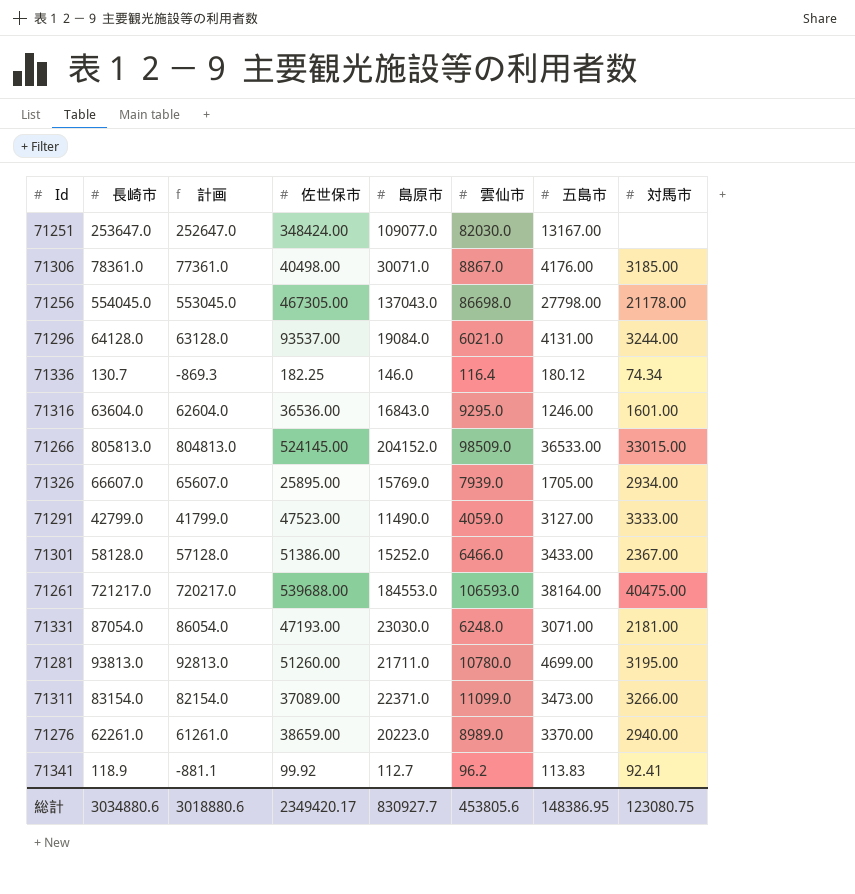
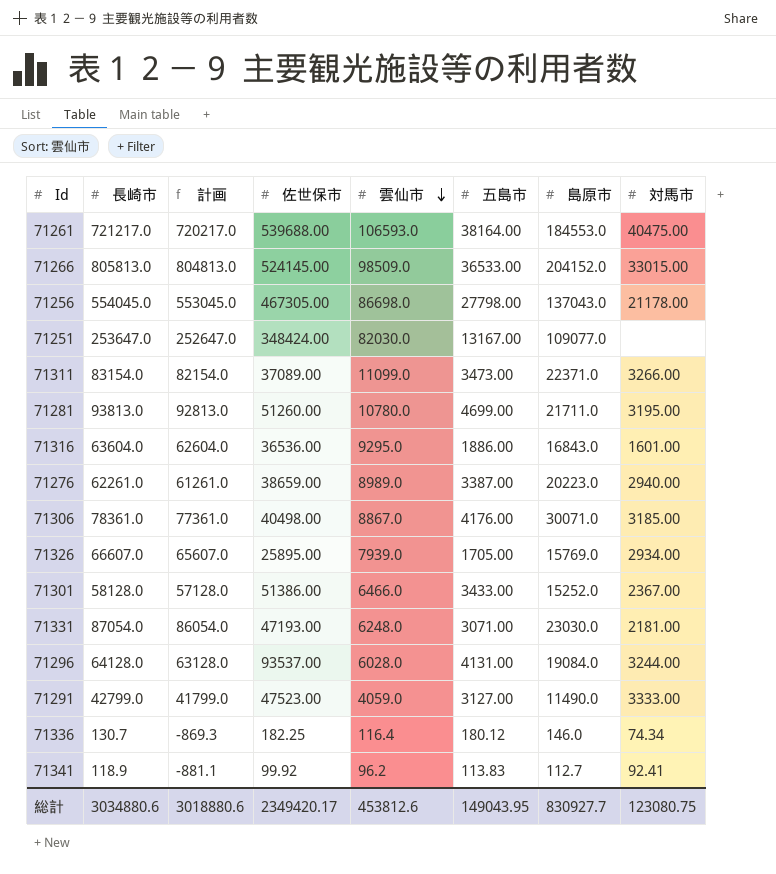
row order: none -> 雲仙市 descending
column 島原市 | position: 5 -> 7
71316 | 五島市: 1246.00 -> 1886.00
71276 | 五島市: 3370.00 -> 3387.00
71296 | 雲仙市: 6021.0 -> 6028.0
総計 | 雲仙市: 453805.6 -> 453812.6
総計 | 五島市: 148386.95 -> 149043.95

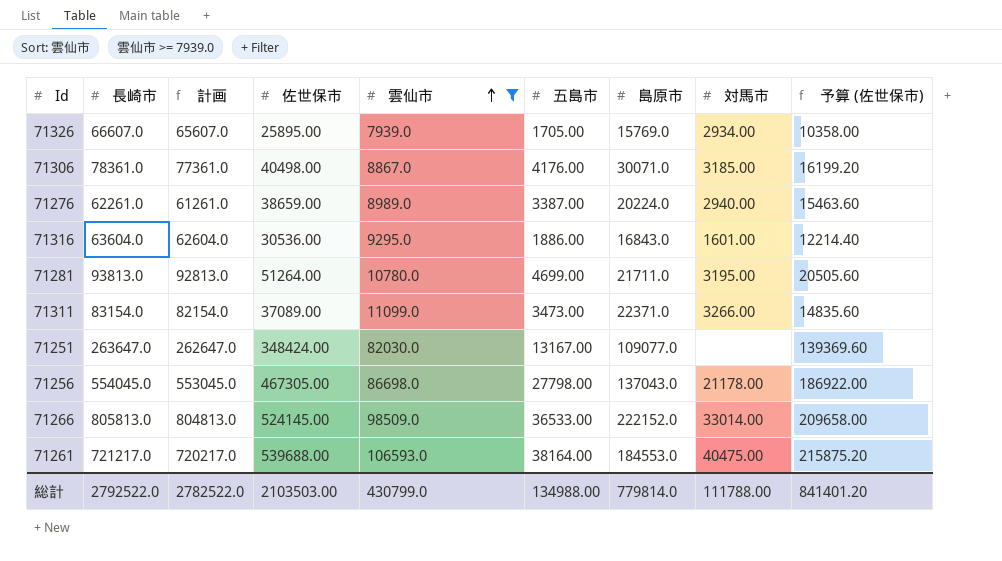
filter: none -> 雲仙市 >= 7939.0
row order: 雲仙市 descending -> 雲仙市 ascending
column 予算 (佐世保市) | formula: none -> [佐世保市] * 0.4
71276 | 島原市: 20223.0 -> 20224.0
71316 | 佐世保市: 36536.00 -> 30536.00
71281 | 佐世保市: 51260.00 -> 51264.00
71251 | 長崎市: 253647.0 -> 263647.0
71251 | 計画: 252647.0 -> 262647.0
71266 | 島原市: 204152.0 -> 222152.0
71266 | 対馬市: 33015.00 -> 33014.00
総計 | 長崎市: 3034880.6 -> 2792522.0
総計 | 計画: 3018880.6 -> 2782522.0
総計 | 佐世保市: 2349420.17 -> 2103503.00
総計 | 雲仙市: 453812.6 -> 430799.0
総計 | 五島市: 149043.95 -> 134988.00
総計 | 島原市: 830927.7 -> 779814.0
総計 | 対馬市: 123080.75 -> 111788.00

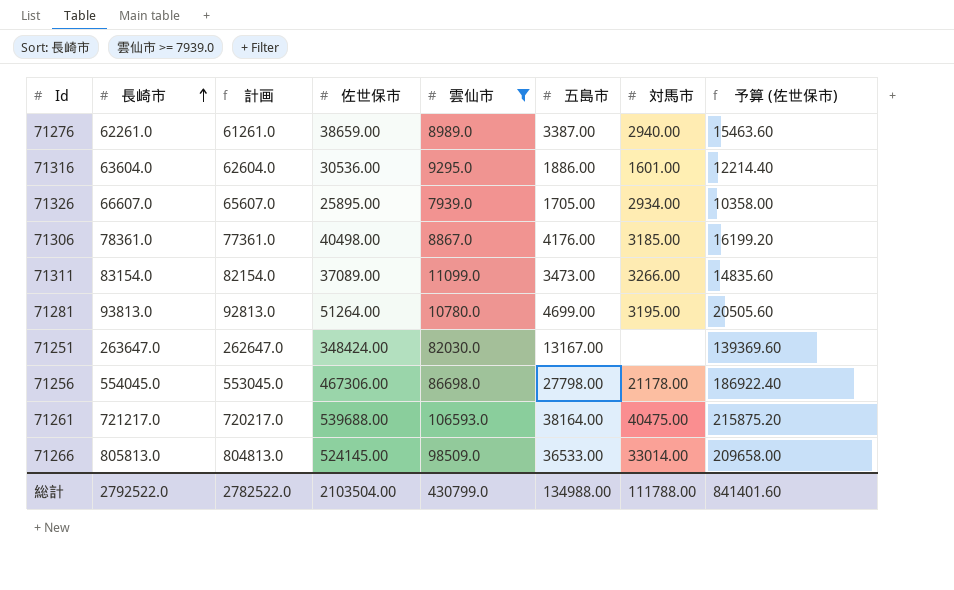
row order: 雲仙市 ascending -> 長崎市 ascending
column 島原市 | position: 7 -> none
71256 | 佐世保市: 467305.00 -> 467306.00
71256 | 予算 (佐世保市): 186922.00 -> 186922.40
総計 | 佐世保市: 2103503.00 -> 2103504.00
総計 | 予算 (佐世保市): 841401.20 -> 841401.60

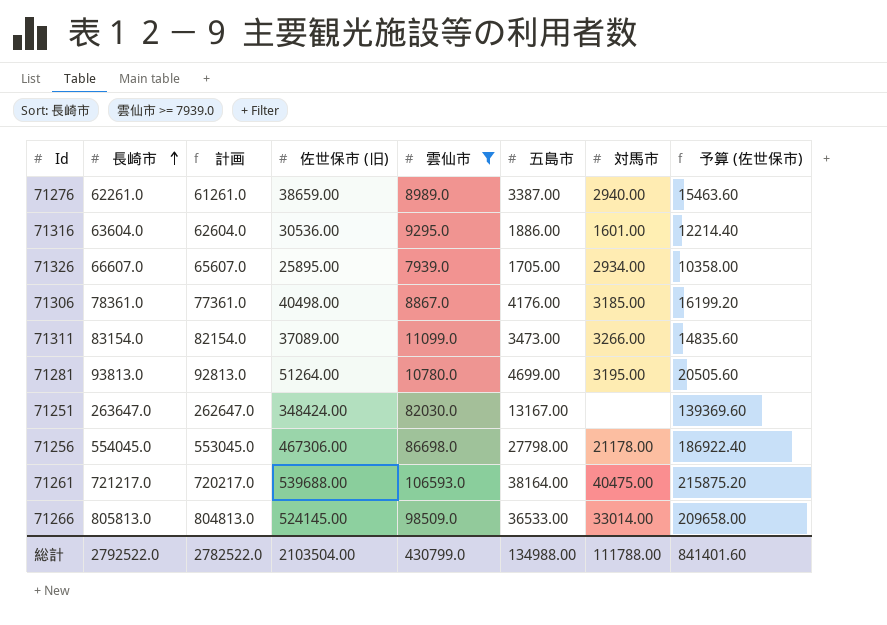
column name: 佐世保市 -> 佐世保市 (旧)

